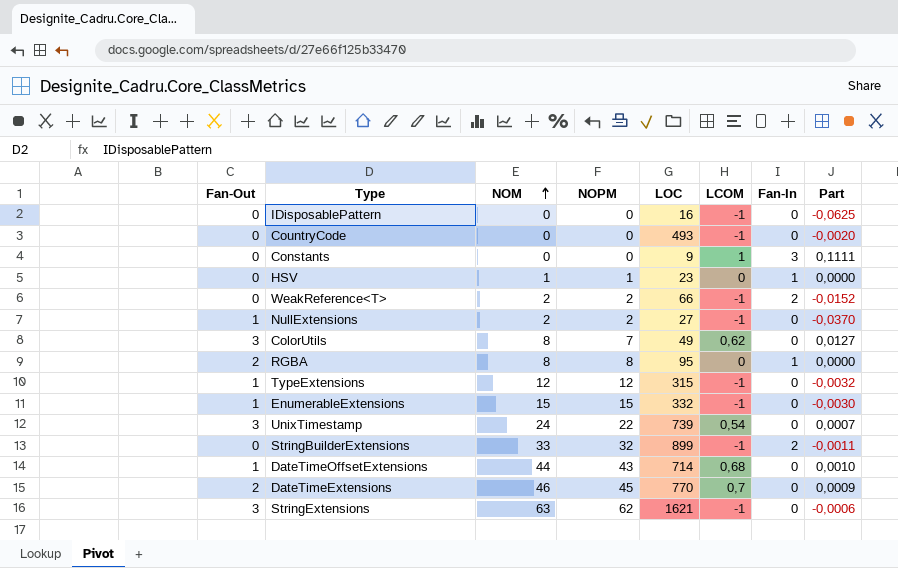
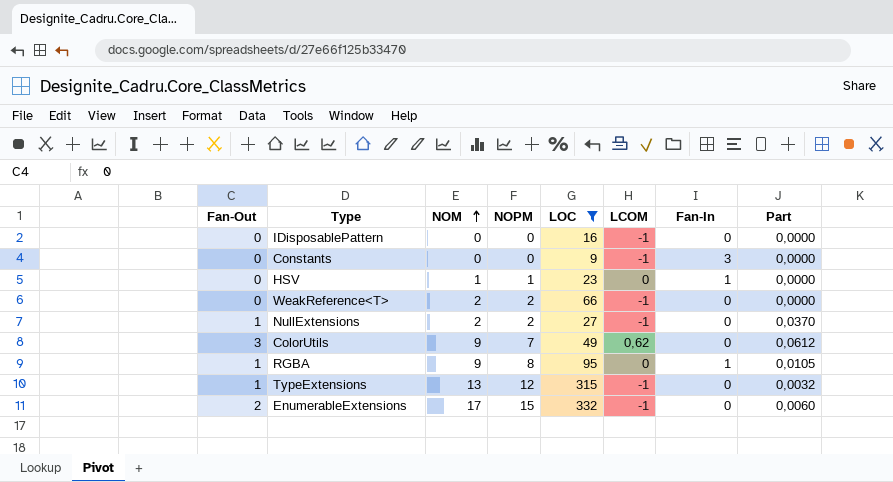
filter: none -> LOC <= 332
column Part | formula: [LCOM] / [LOC] -> [Fan-Out] / [LOC]
Constants | LCOM: 1 -> -1
WeakReference<T> | Fan-In: 2 -> 0
ColorUtils | NOM: 8 -> 9
RGBA | Fan-Out: 2 -> 1
RGBA | NOM: 8 -> 9
TypeExtensions | NOM: 12 -> 13
EnumerableExtensions | Fan-Out: 1 -> 2
EnumerableExtensions | NOM: 15 -> 17

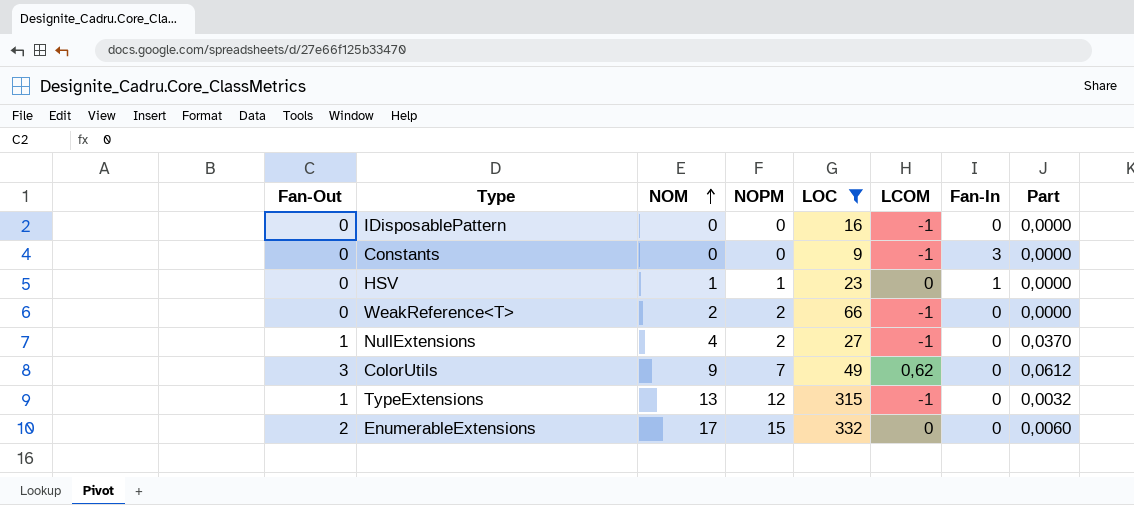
row RGBA: 1 | 9 | 8 | 95 | 0 | 1 | 0,0105 -> none
NullExtensions | NOM: 2 -> 4
EnumerableExtensions | LCOM: -1 -> 0

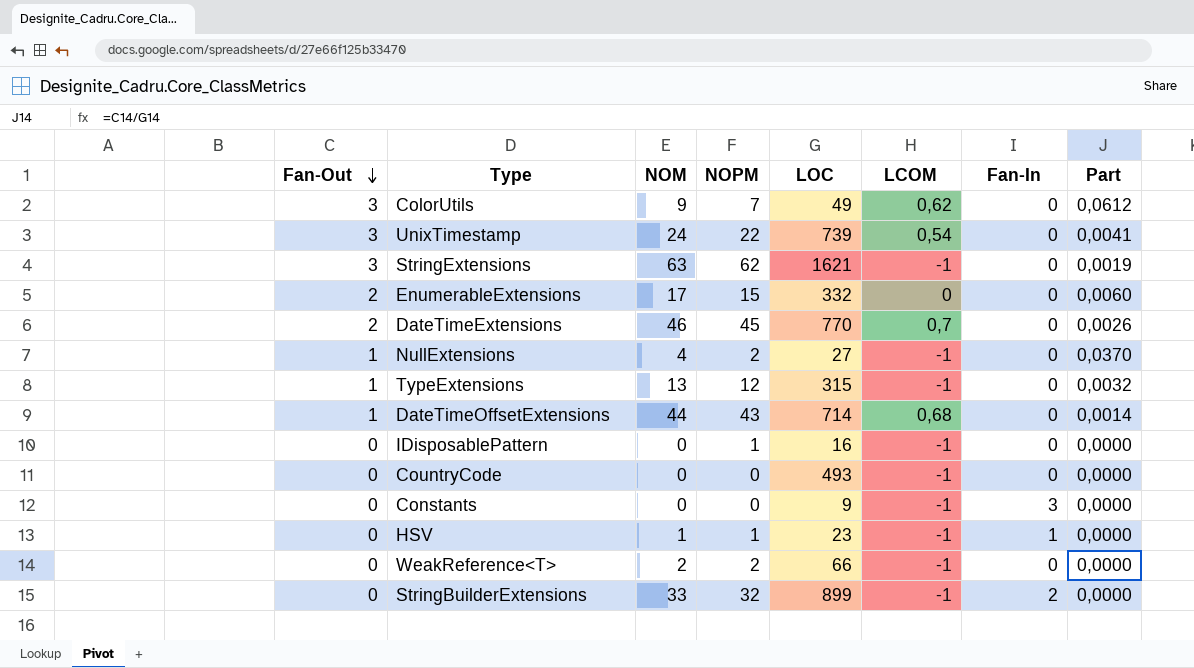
filter: LOC <= 332 -> none
row order: NOM ascending -> Fan-Out descending
IDisposablePattern | NOPM: 0 -> 1
HSV | LCOM: 0 -> -1

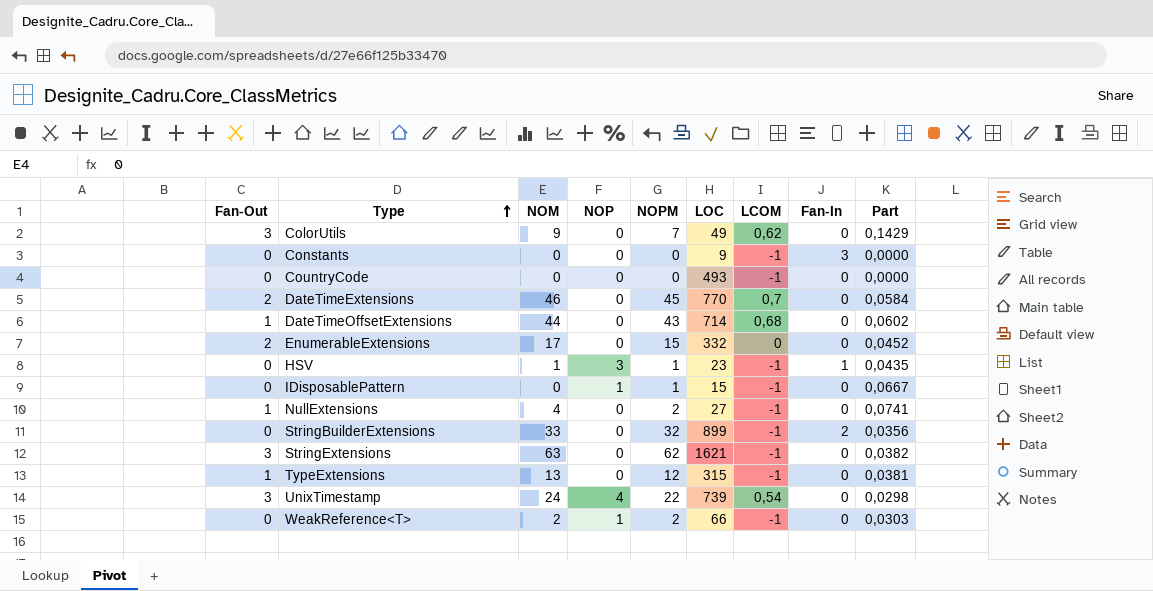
row order: Fan-Out descending -> Type ascending
column NOP | position: none -> 4
column Part | formula: [Fan-Out] / [LOC] -> [NOPM] / [LOC]
IDisposablePattern | LOC: 16 -> 15

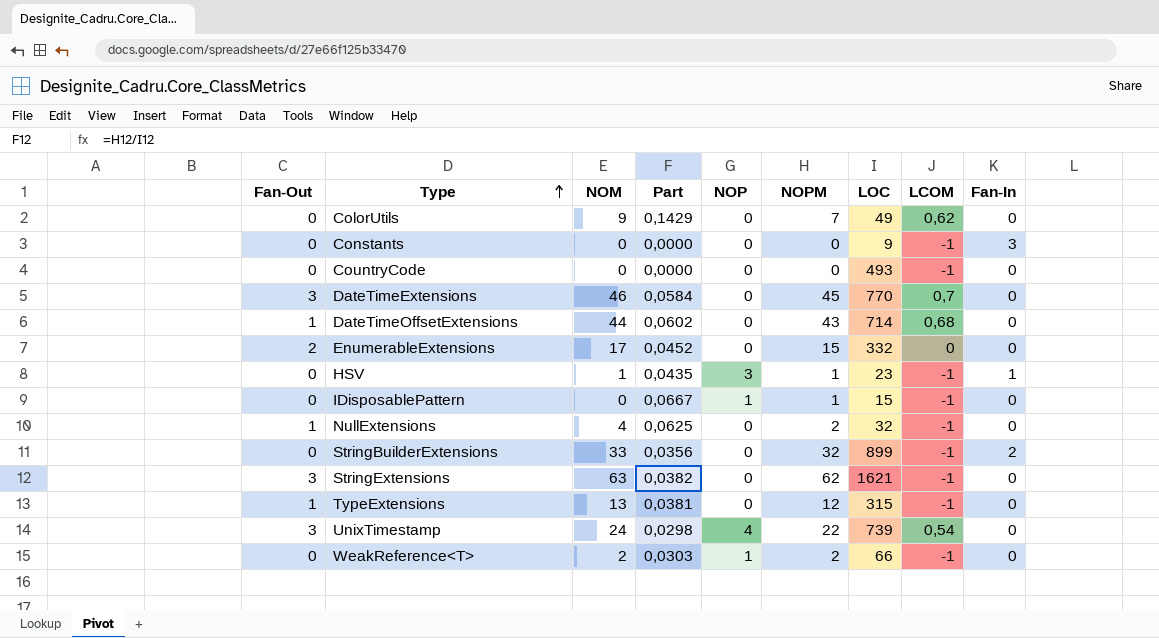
column Part | position: 9 -> 4
ColorUtils | Fan-Out: 3 -> 0
DateTimeExtensions | Fan-Out: 2 -> 3
NullExtensions | Part: 0,0741 -> 0,0625
NullExtensions | LOC: 27 -> 32

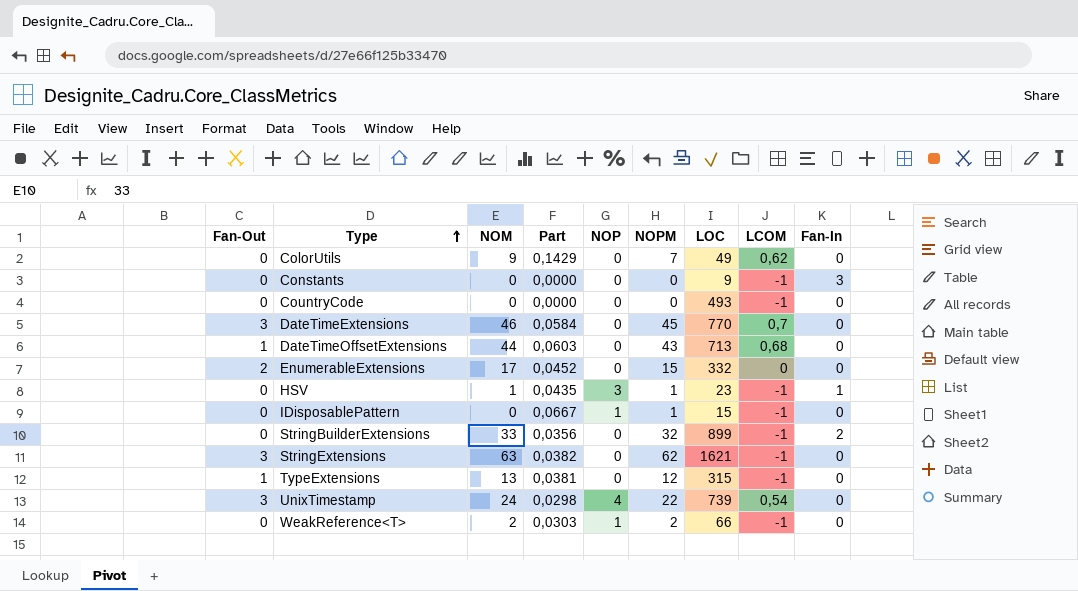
row NullExtensions: 1 | 4 | 0,0625 | 0 | 2 | 32 | -1 | 0 -> none
DateTimeOffsetExtensions | Part: 0,0602 -> 0,0603
DateTimeOffsetExtensions | LOC: 714 -> 713

